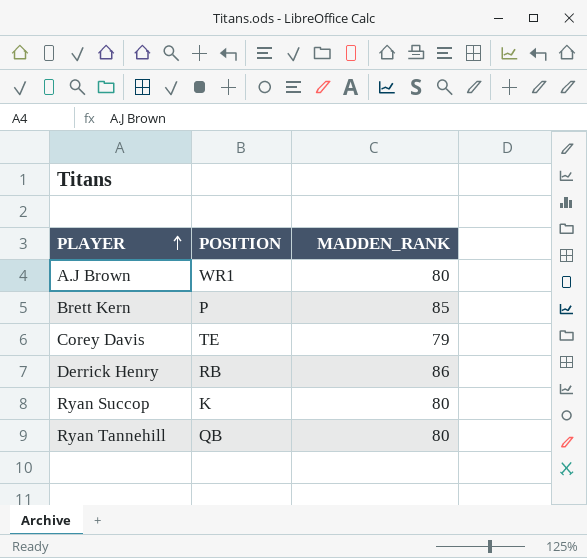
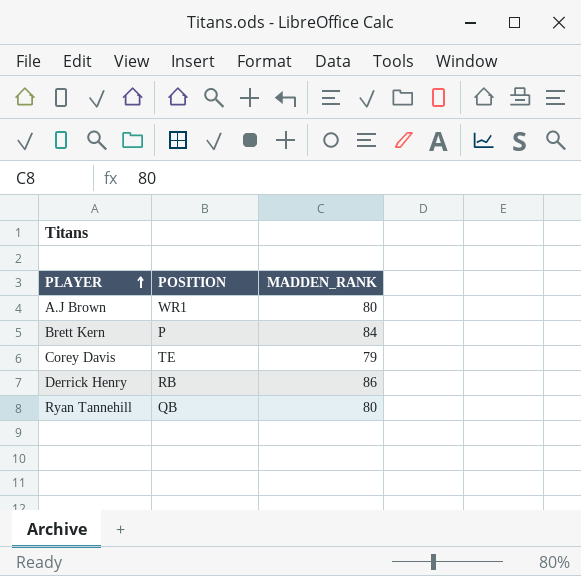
row Ryan Succop: K | 80 -> none
Brett Kern | MADDEN_RANK: 85 -> 84

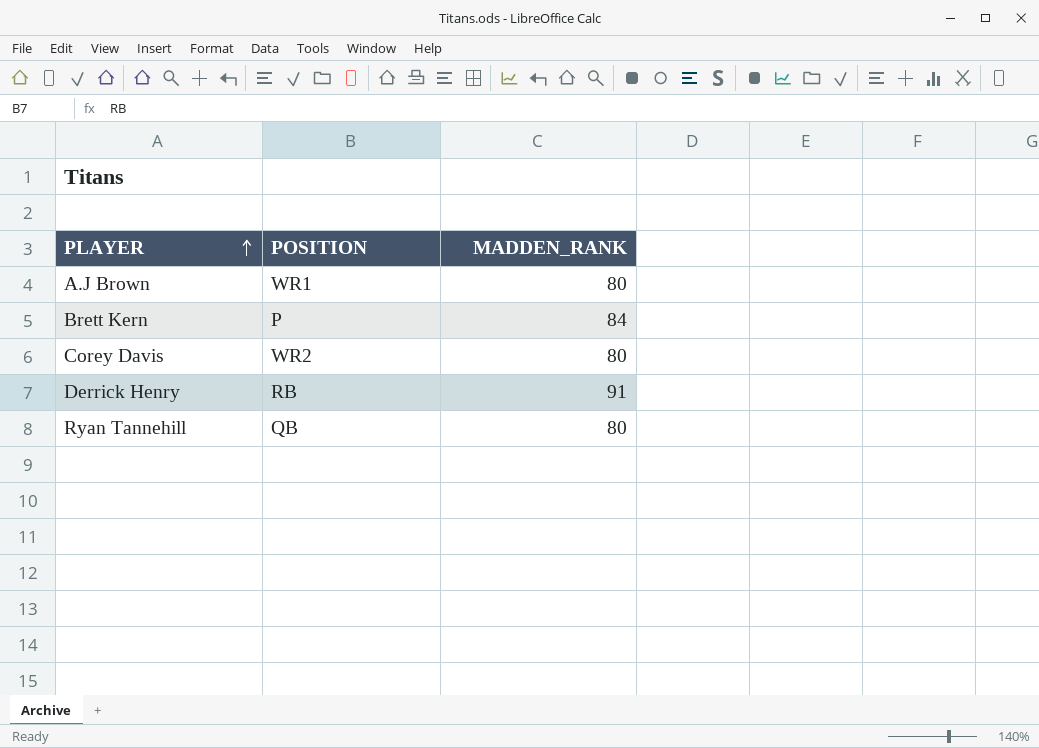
Corey Davis | POSITION: TE -> WR2
Corey Davis | MADDEN_RANK: 79 -> 80
Derrick Henry | MADDEN_RANK: 86 -> 91

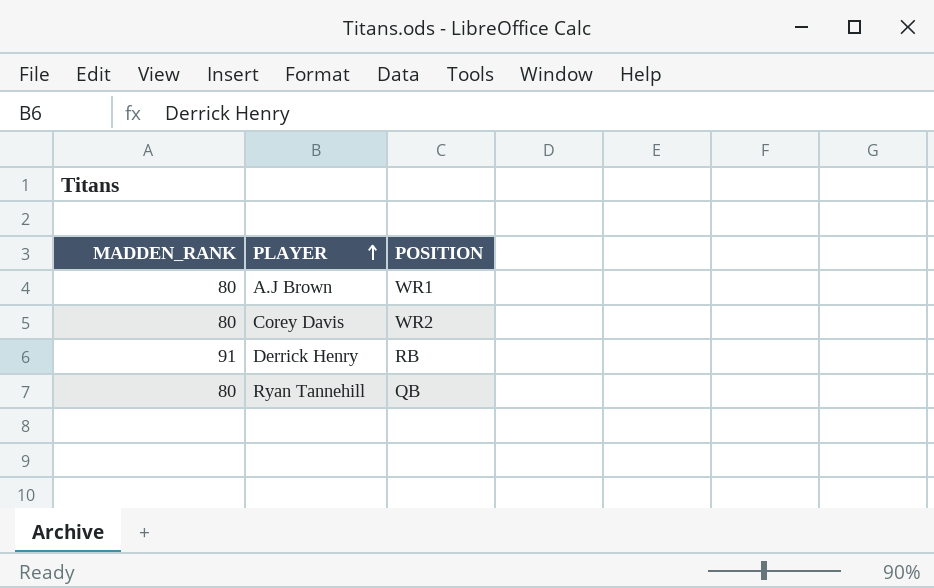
column MADDEN_RANK | position: 3 -> 1
row Brett Kern: P | 84 -> none

